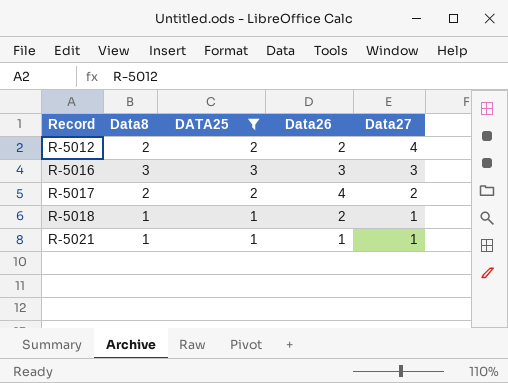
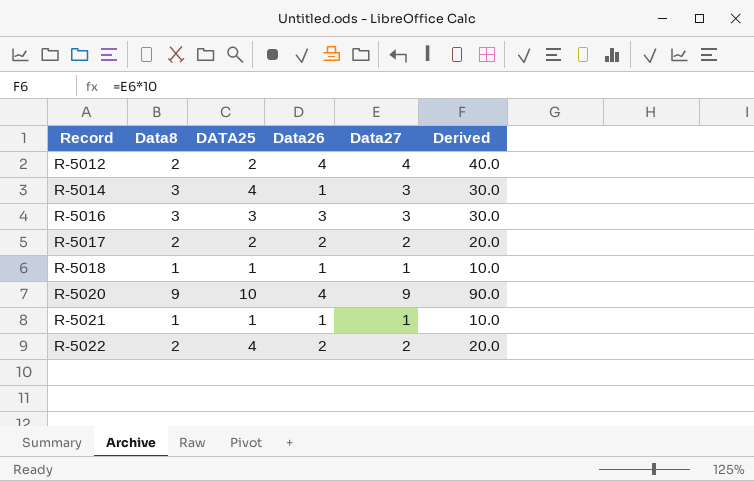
filter: DATA25 <= 3 -> none
column Derived | formula: none -> [Data27] * 10
R-5012 | Data26: 2 -> 4
R-5017 | Data26: 4 -> 2
R-5018 | Data26: 2 -> 1

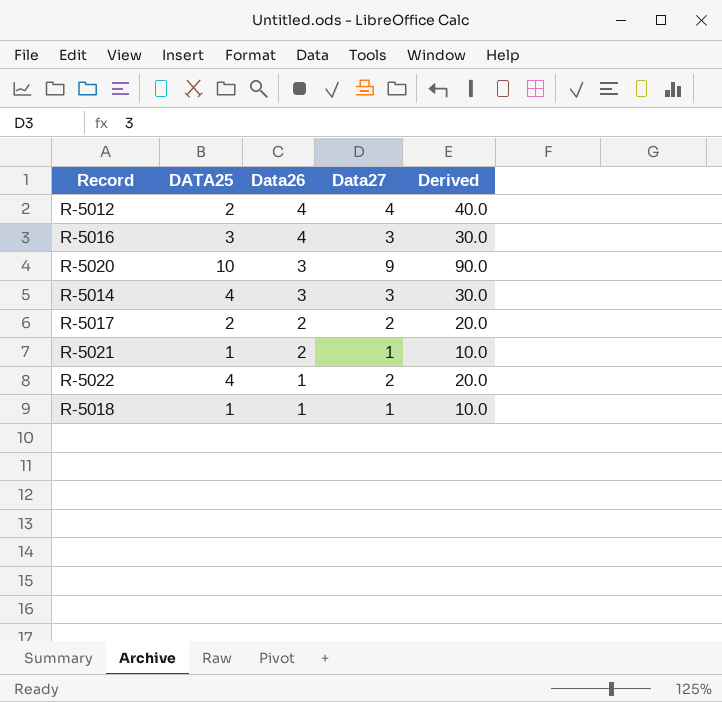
row order: Record ascending -> Data26 descending
column Data8 | position: 2 -> none
R-5016 | Data26: 3 -> 4
R-5020 | Data26: 4 -> 3
R-5014 | Data26: 1 -> 3
R-5021 | Data26: 1 -> 2
R-5022 | Data26: 2 -> 1

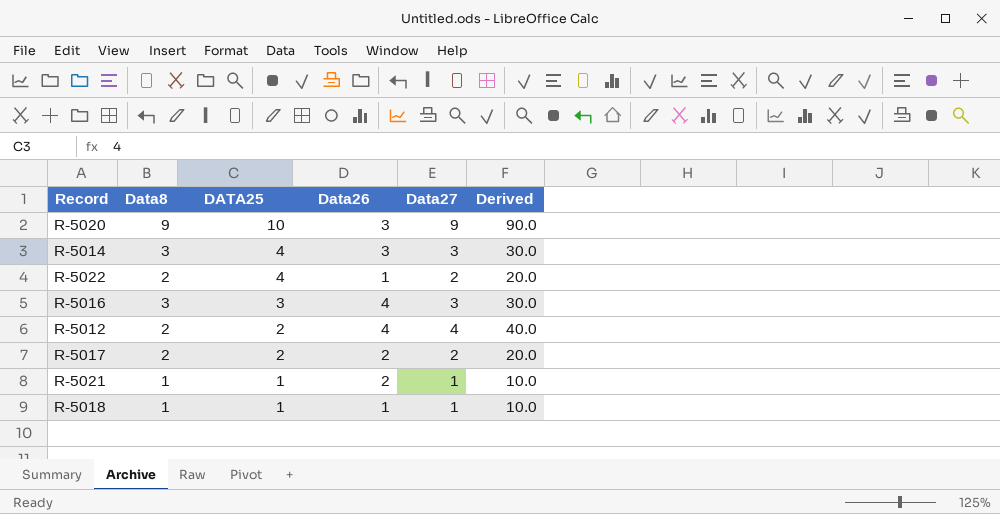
row order: Data26 descending -> DATA25 descending
column Data8 | position: none -> 2

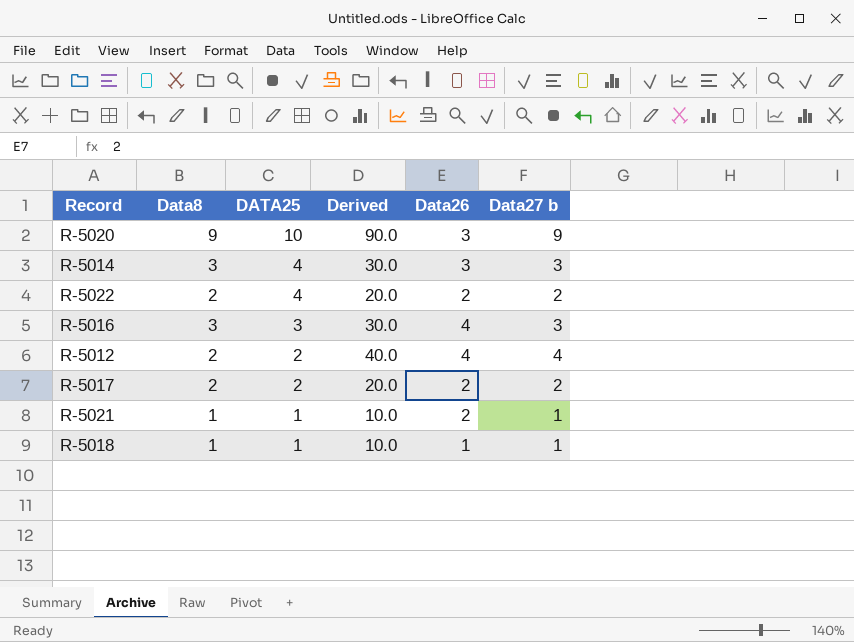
column Derived | position: 6 -> 4
column name: Data27 -> Data27 b
R-5022 | Data26: 1 -> 2

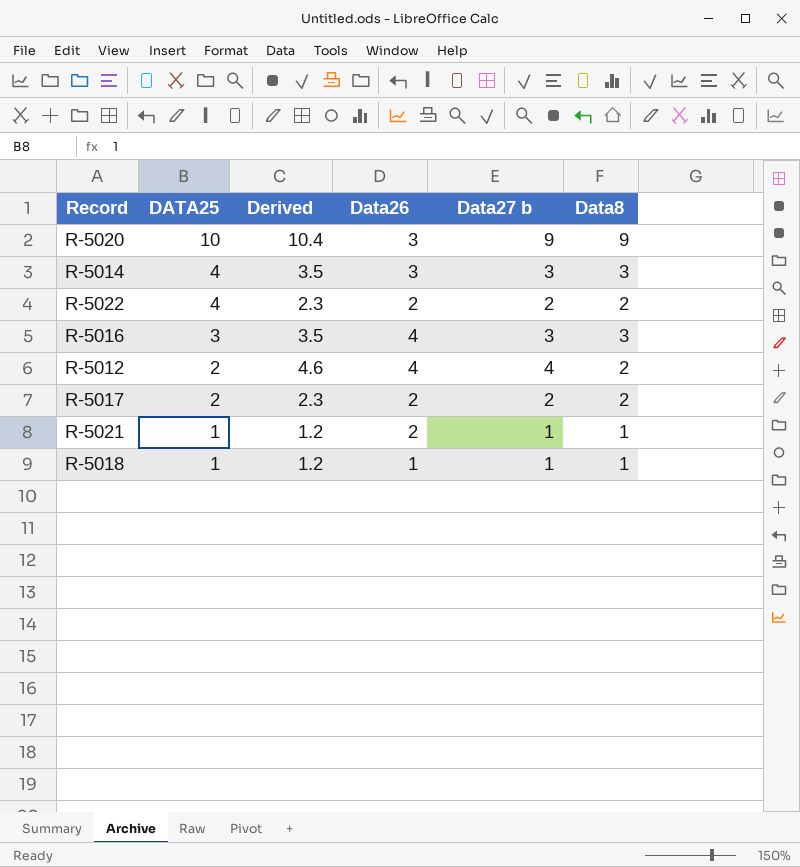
column Derived | formula: [Data27 b] * 10 -> [Data27 b] * 1.15
column Data8 | position: 2 -> 6

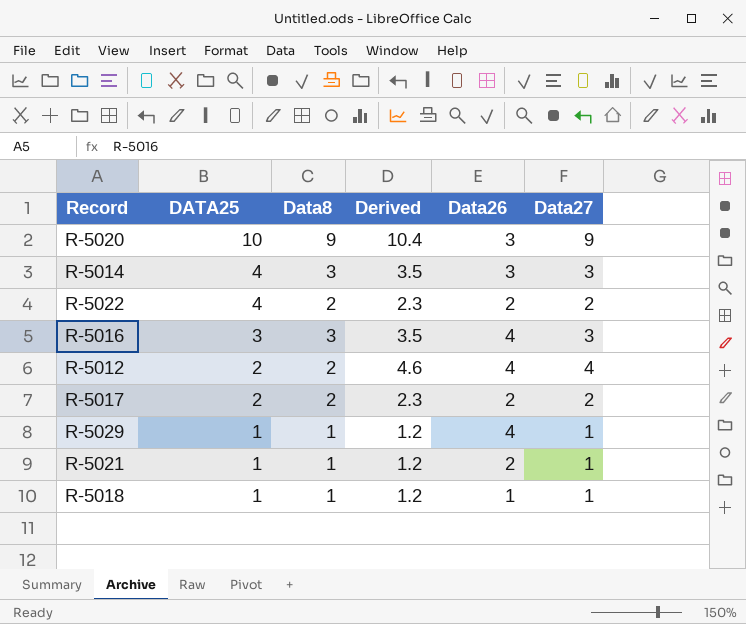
column Data8 | position: 6 -> 3
column name: Data27 b -> Data27
row R-5029: none -> 1 | 1 | 1.2 | 4 | 1

